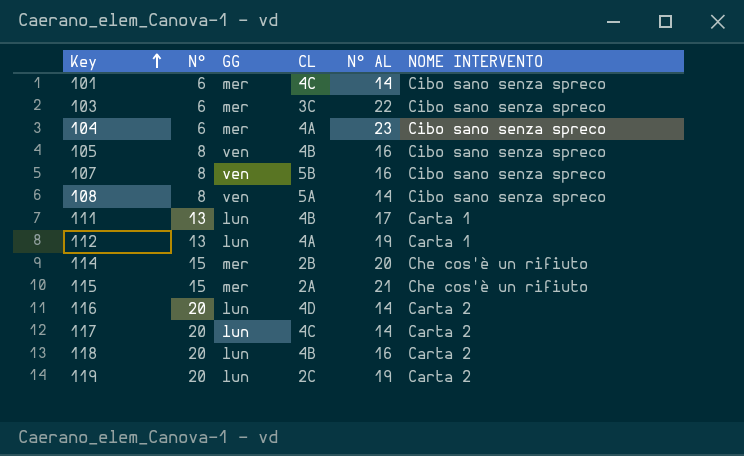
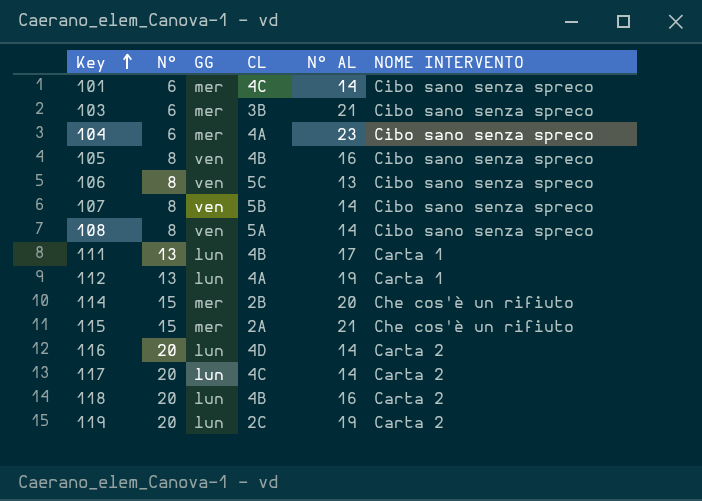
103 | CL: 3C -> 3B
103 | N° AL: 22 -> 21
row 106: none -> 8 | ven | 5C | 13 | Cibo sano senza spreco
107 | N° AL: 16 -> 14

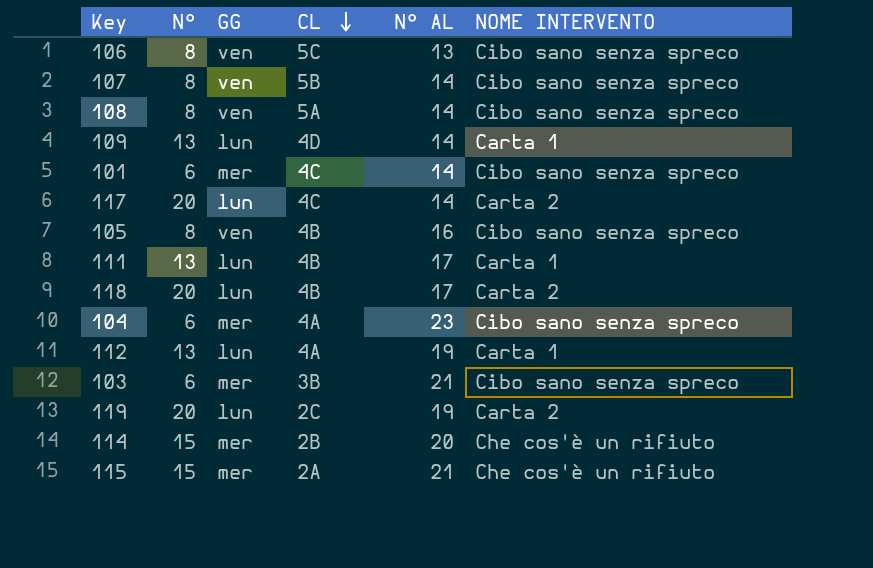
row order: Key ascending -> CL descending
row 116: 20 | lun | 4D | 14 | Carta 2 -> none
row 109: none -> 13 | lun | 4D | 14 | Carta 1
118 | N° AL: 16 -> 17

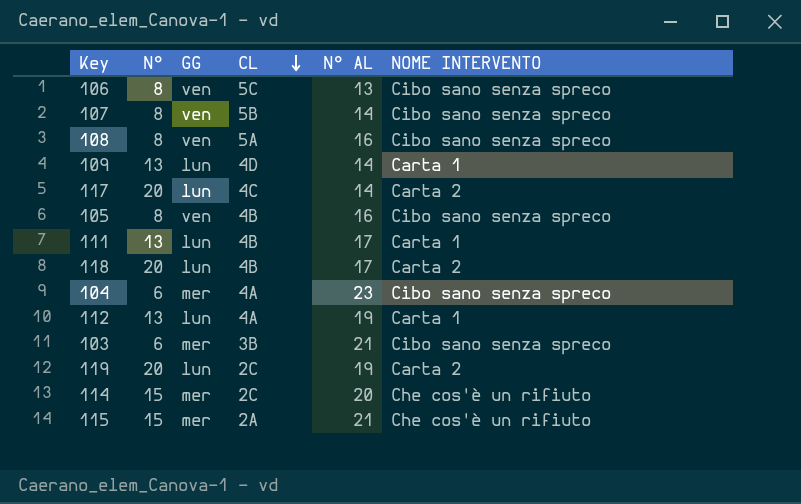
row 101: 6 | mer | 4C | 14 | Cibo sano senza spreco -> none
108 | N° AL: 14 -> 16
114 | CL: 2B -> 2C

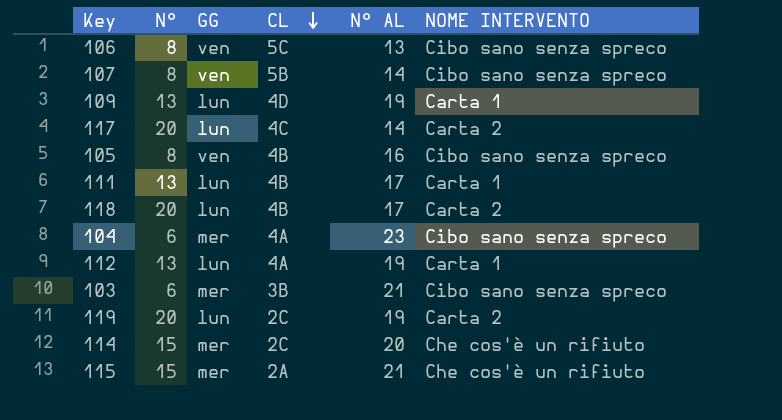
row 108: 8 | ven | 5A | 16 | Cibo sano senza spreco -> none
109 | N° AL: 14 -> 19

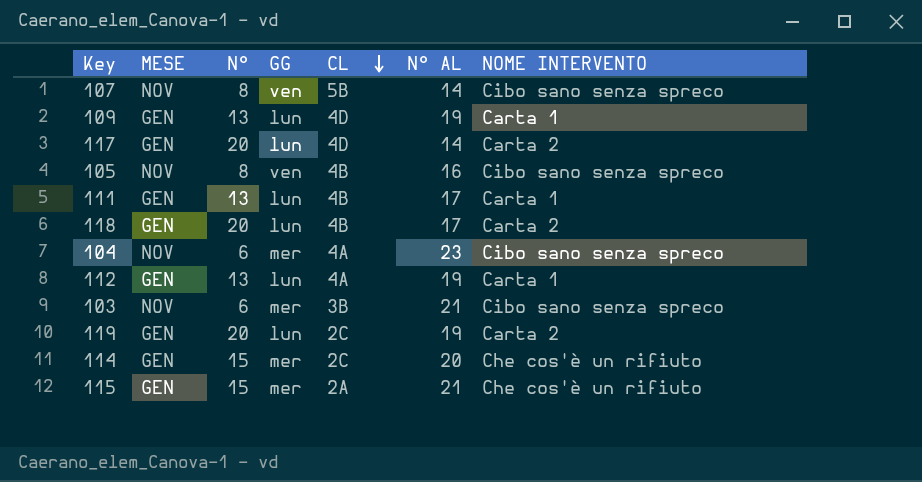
column MESE | position: none -> 2
row 106: 8 | ven | 5C | 13 | Cibo sano senza spreco -> none
117 | CL: 4C -> 4D

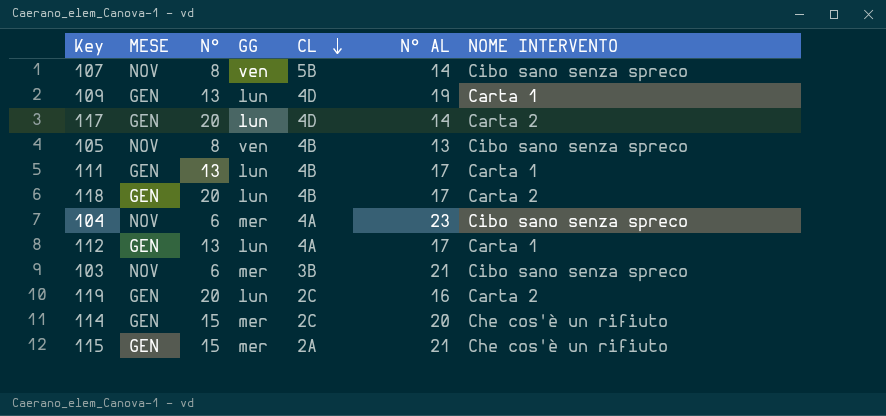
105 | N° AL: 16 -> 13
112 | N° AL: 19 -> 17
119 | N° AL: 19 -> 16

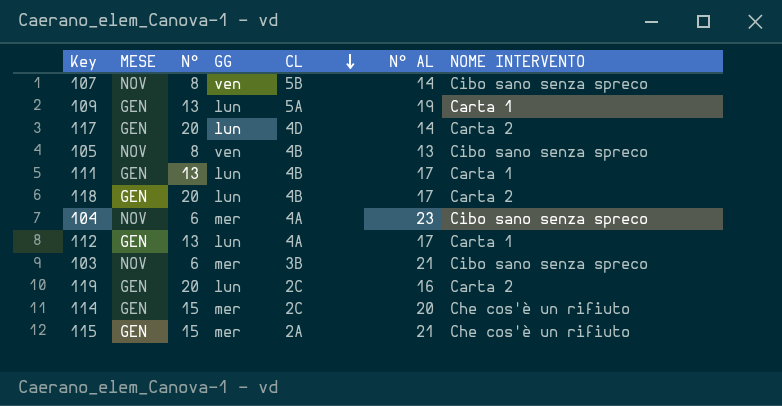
109 | CL: 4D -> 5A

